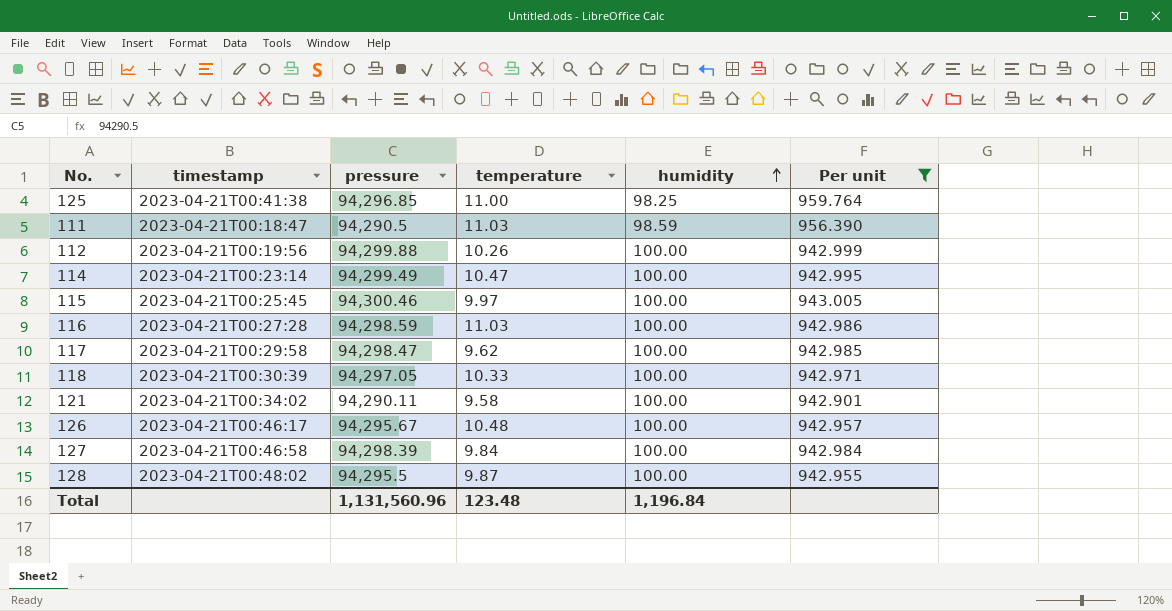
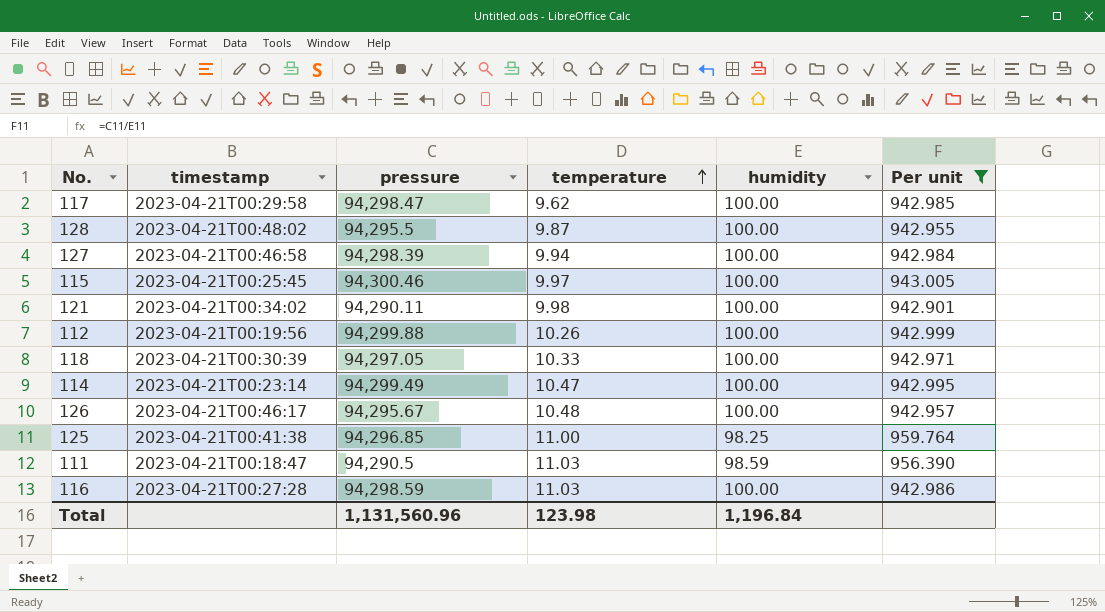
row order: humidity ascending -> temperature ascending
127 | temperature: 9.84 -> 9.94
121 | temperature: 9.58 -> 9.98
Total | temperature: 123.48 -> 123.98

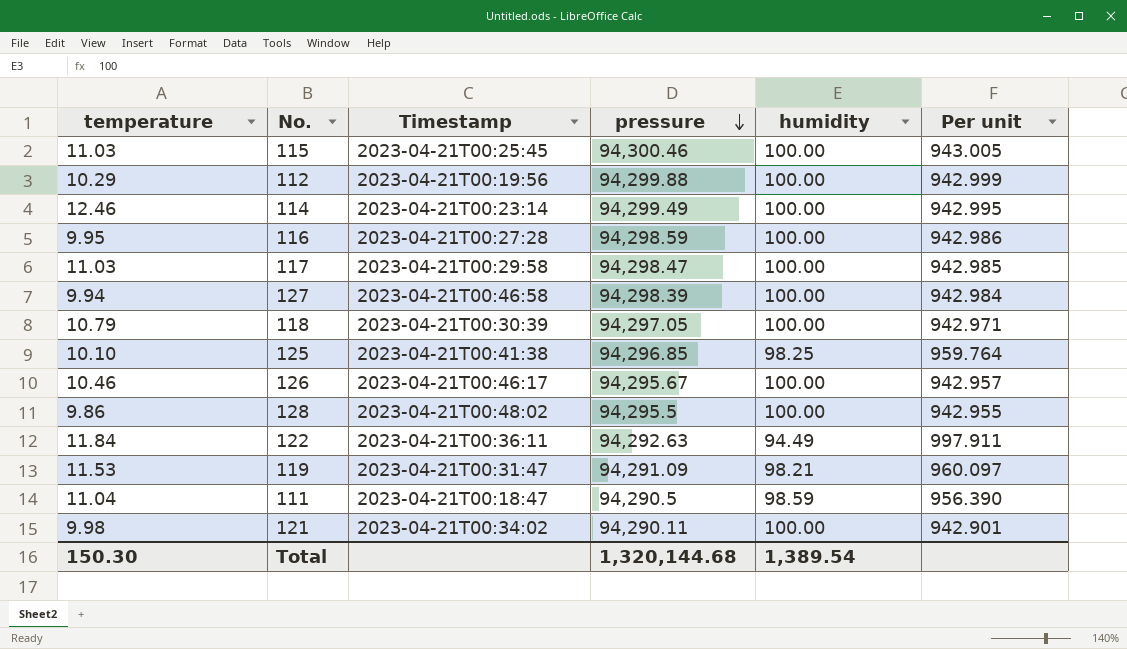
filter: Per unit <= 959.764 -> none
row order: temperature ascending -> pressure descending
column temperature | position: 4 -> 1
column name: timestamp -> Timestamp
115 | temperature: 9.97 -> 11.03
112 | temperature: 10.26 -> 10.29
114 | temperature: 10.47 -> 12.46
116 | temperature: 11.03 -> 9.95
117 | temperature: 9.62 -> 11.03
118 | temperature: 10.33 -> 10.79
125 | temperature: 11.00 -> 10.10
126 | temperature: 10.48 -> 10.46
128 | temperature: 9.87 -> 9.86
111 | temperature: 11.03 -> 11.04
Total | temperature: 123.98 -> 150.30
Total | pressure: 1,131,560.96 -> 1,320,144.68
Total | humidity: 1,196.84 -> 1,389.54

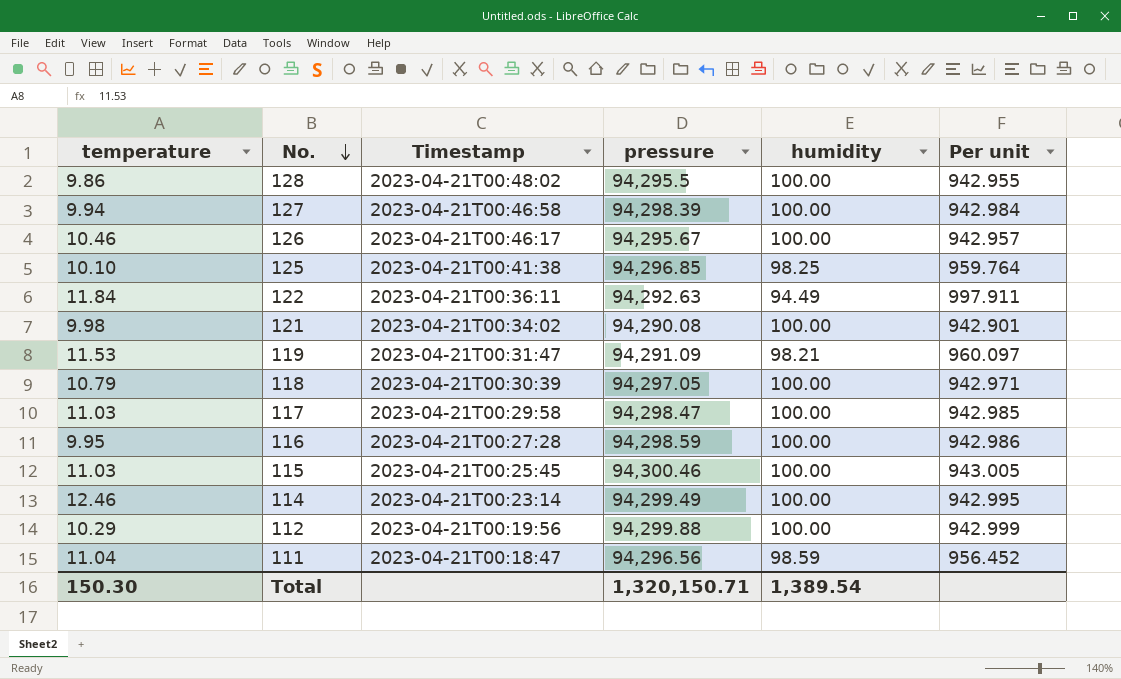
row order: pressure descending -> No. descending
121 | pressure: 94,290.11 -> 94,290.08
111 | pressure: 94,290.5 -> 94,296.56
111 | Per unit: 956.390 -> 956.452
Total | pressure: 1,320,144.68 -> 1,320,150.71

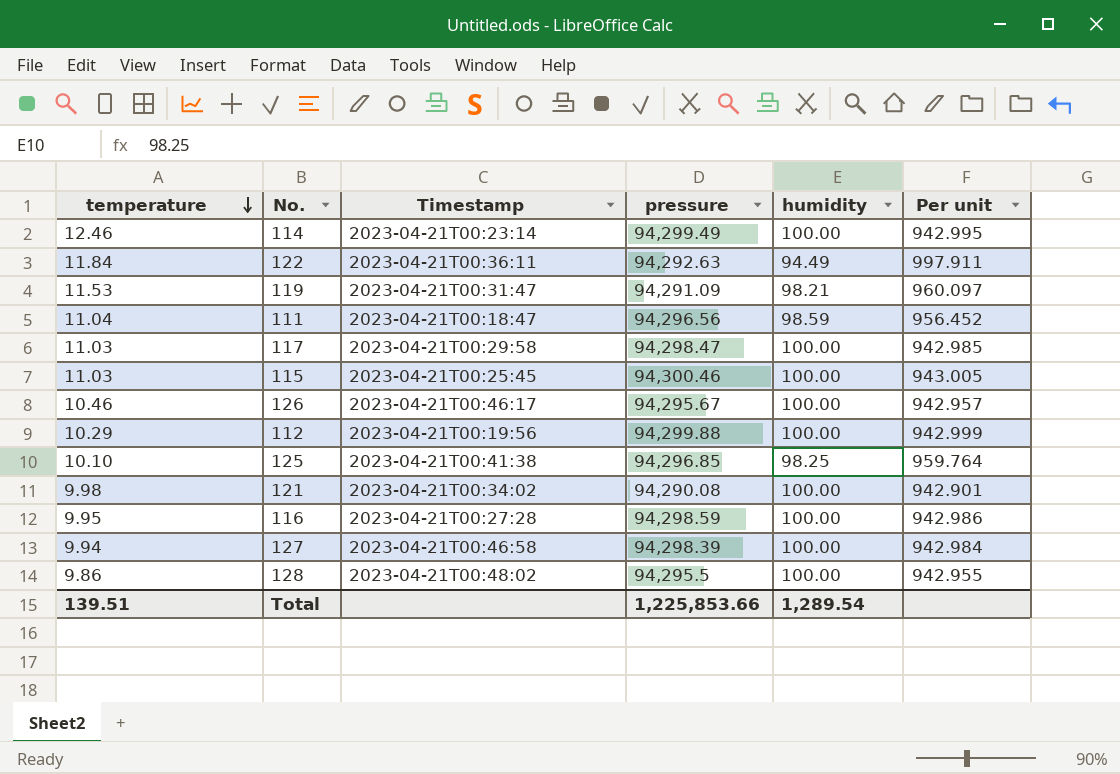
row order: No. descending -> temperature descending
row 118: 10.79 | 2023-04-21T00:30:39 | 94,297.05 | 100.00 | 942.971 -> none
Total | temperature: 150.30 -> 139.51
Total | pressure: 1,320,150.71 -> 1,225,853.66
Total | humidity: 1,389.54 -> 1,289.54

